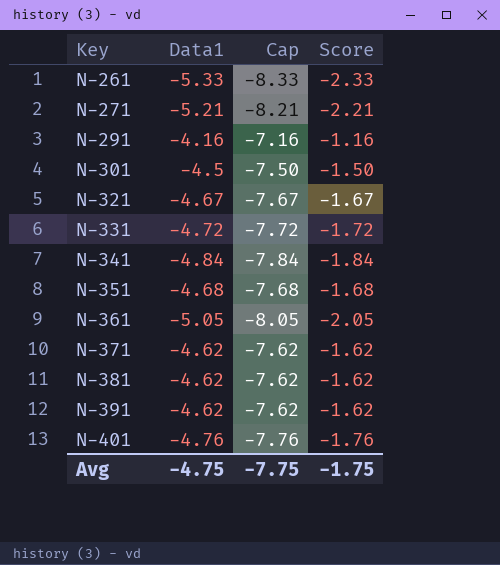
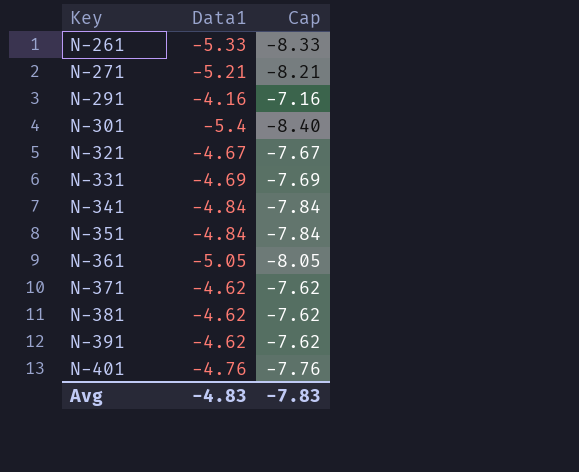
column Score | formula: [Data1] + 3 -> none
N-301 | Data1: -4.5 -> -5.4
N-301 | Cap: -7.50 -> -8.40
N-331 | Data1: -4.72 -> -4.69
N-331 | Cap: -7.72 -> -7.69
N-351 | Data1: -4.68 -> -4.84
N-351 | Cap: -7.68 -> -7.84
Avg | Data1: -4.75 -> -4.83
Avg | Cap: -7.75 -> -7.83

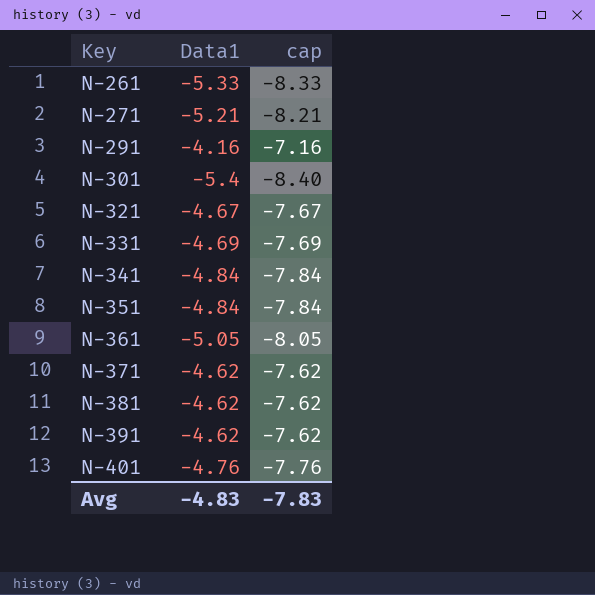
column name: Cap -> cap

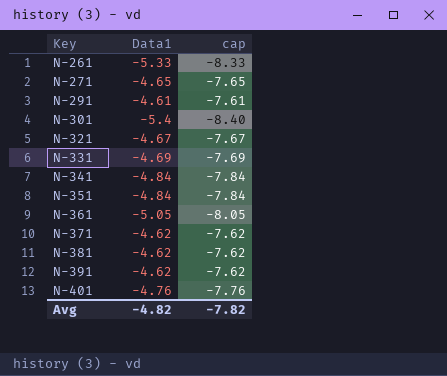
N-271 | Data1: -5.21 -> -4.65
N-271 | cap: -8.21 -> -7.65
N-291 | Data1: -4.16 -> -4.61
N-291 | cap: -7.16 -> -7.61
Avg | Data1: -4.83 -> -4.82
Avg | cap: -7.83 -> -7.82

